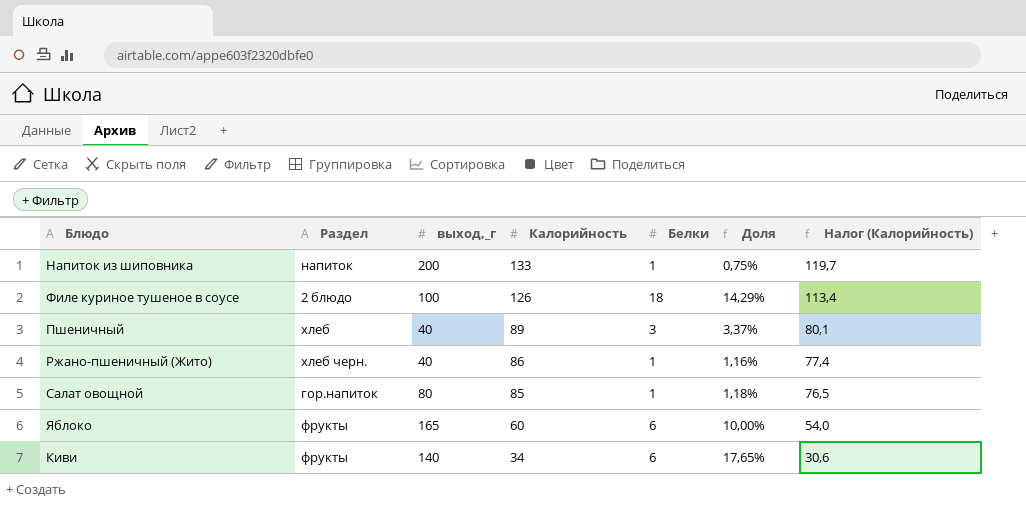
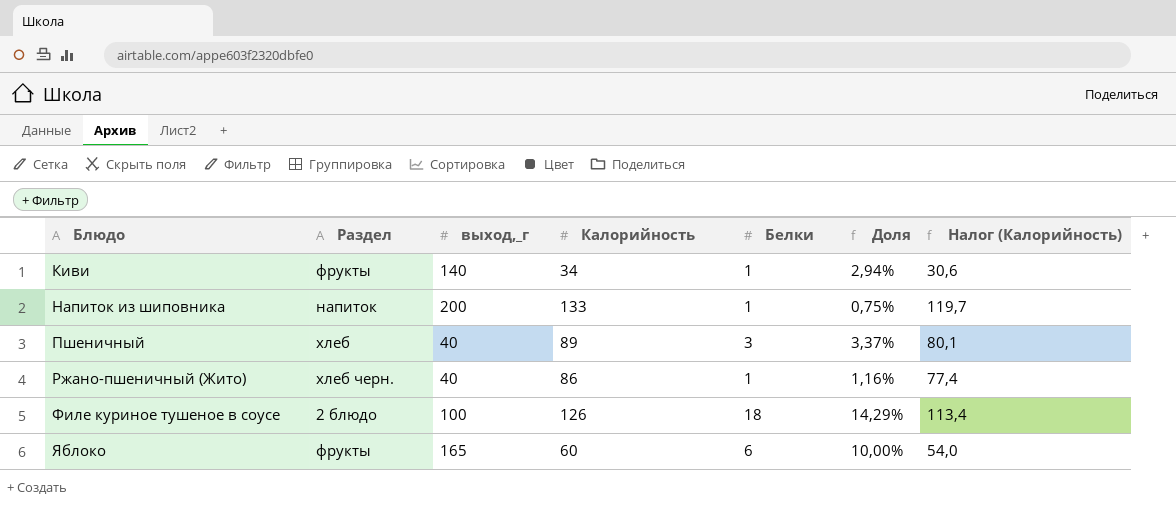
row order: Калорийность descending -> Блюдо ascending
row Салат овощной: гор.напиток | 80 | 85 | 1 | 1,18% | 76,5 -> none
Киви | Белки: 6 -> 1
Киви | Доля: 17,65% -> 2,94%

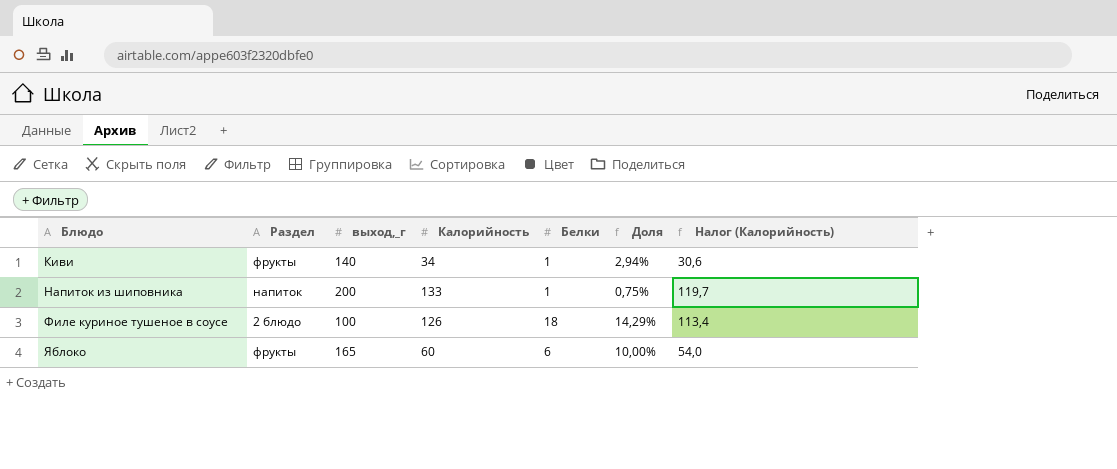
row Пшеничный: хлеб | 40 | 89 | 3 | 3,37% | 80,1 -> none
row Ржано-пшеничный (Жито): хлеб черн. | 40 | 86 | 1 | 1,16% | 77,4 -> none

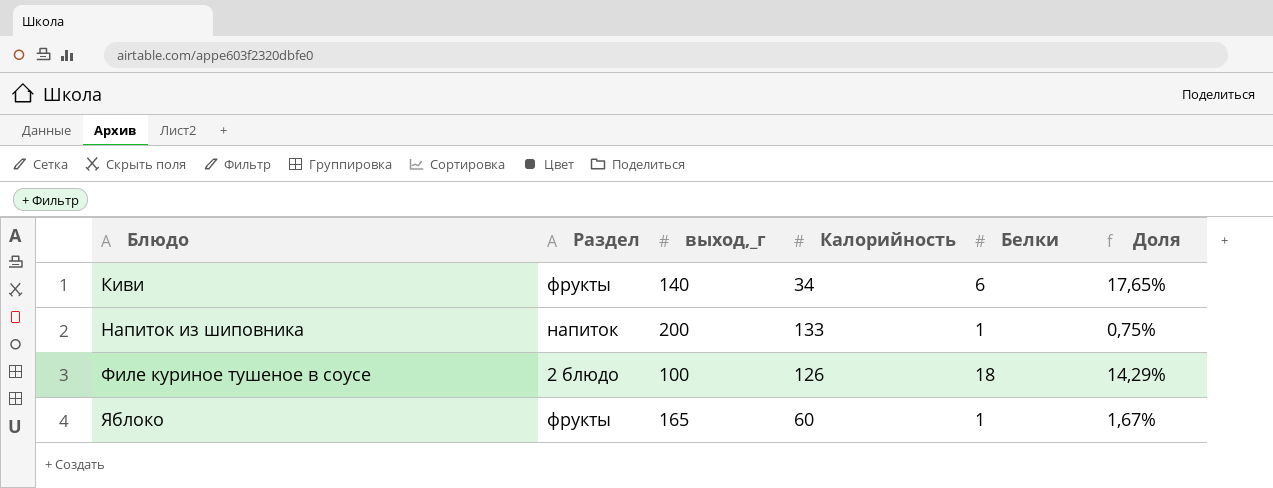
column Налог (Калорийность) | formula: [Калорийность] * 0,9 -> none
Киви | Белки: 1 -> 6
Киви | Доля: 2,94% -> 17,65%
Яблоко | Белки: 6 -> 1
Яблоко | Доля: 10,00% -> 1,67%

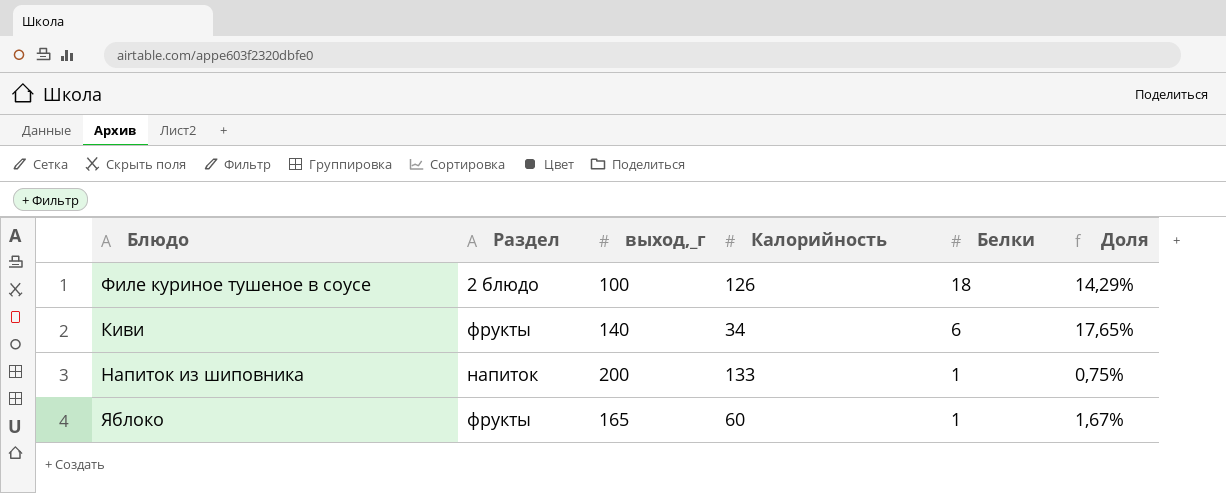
row order: Блюдо ascending -> Белки descending

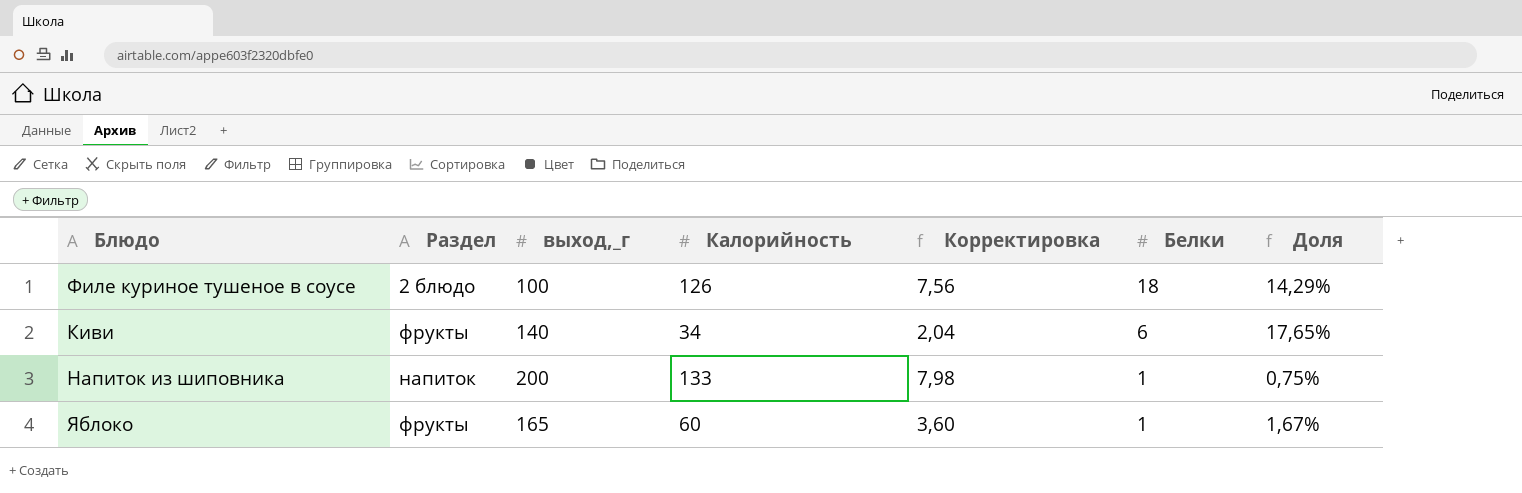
column Корректировка | formula: none -> [Калорийность] * 0,06

